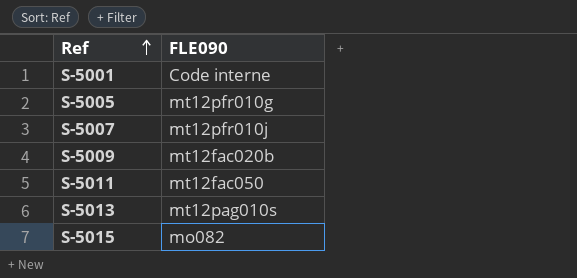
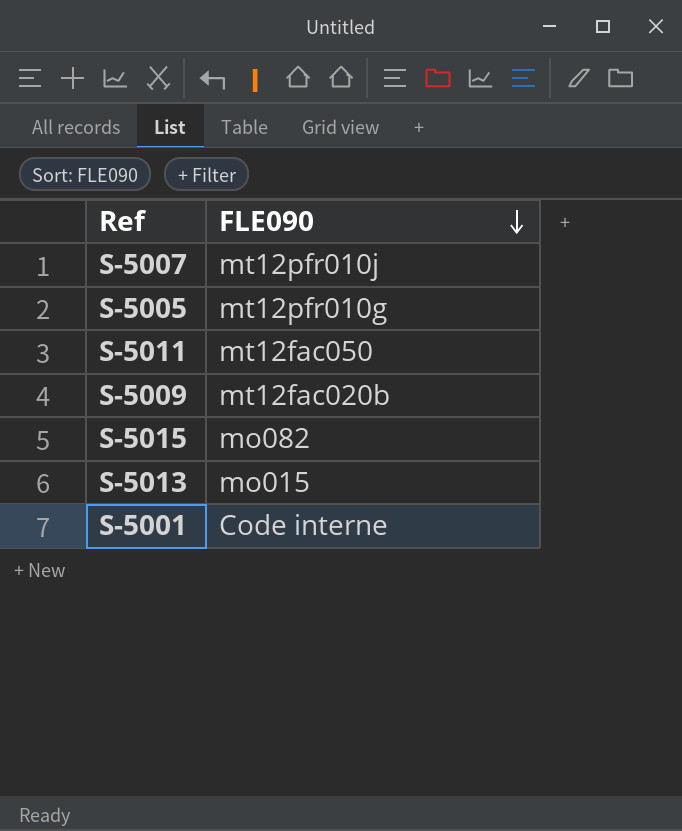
row order: Ref ascending -> FLE090 descending
S-5013 | FLE090: mt12pag010s -> mo015

